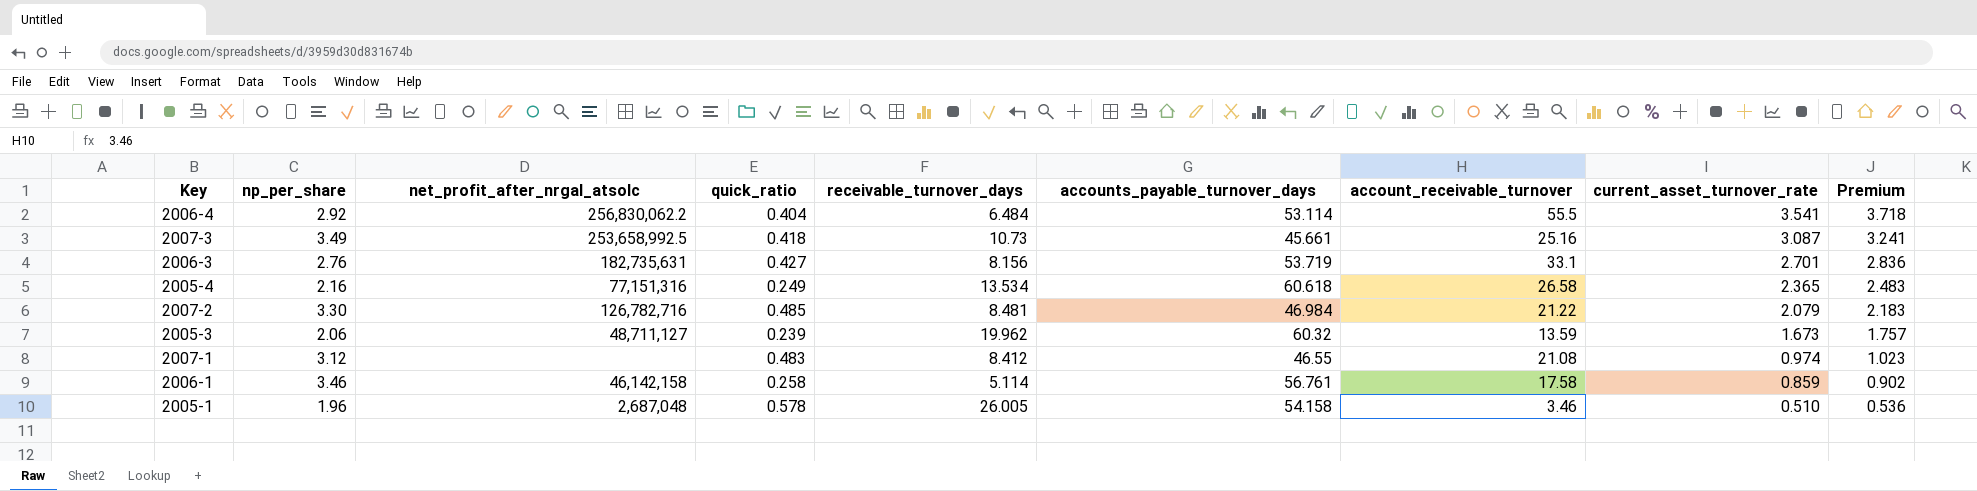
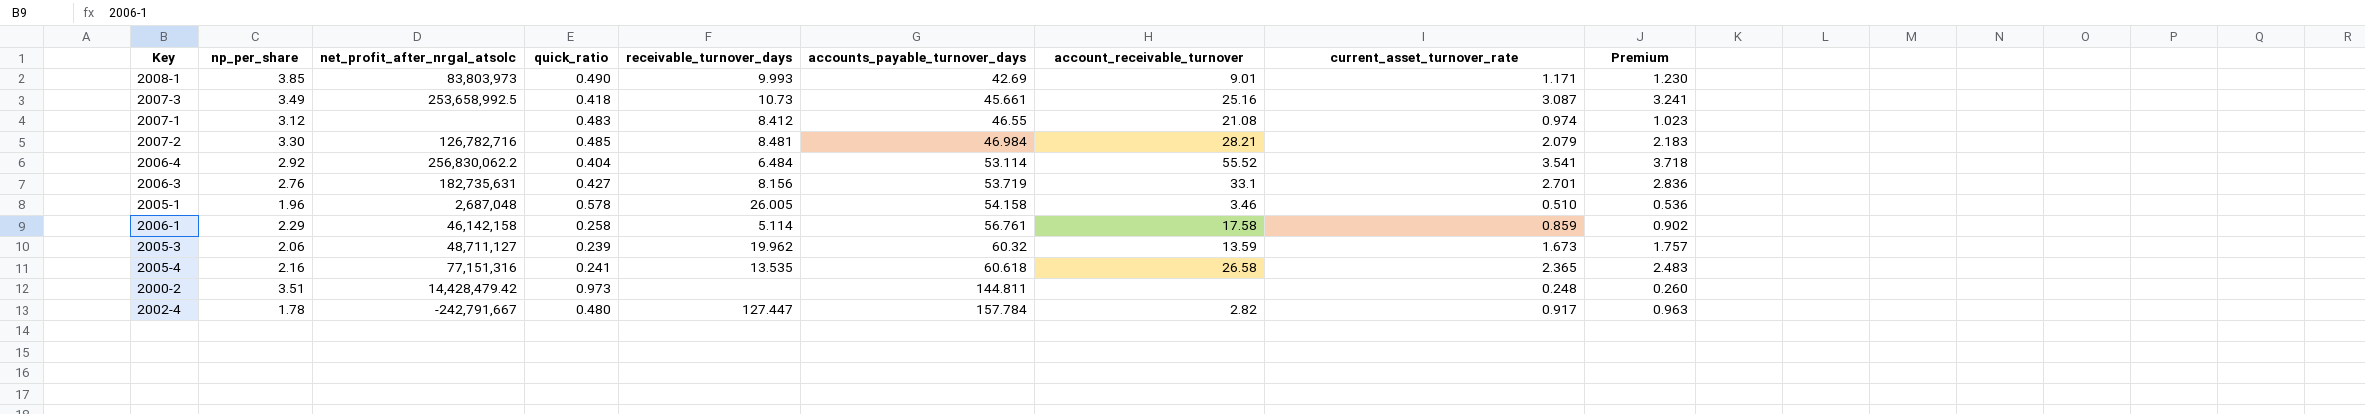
row order: current_asset_turnover_rate descending -> accounts_payable_turnover_days ascending
row 2008-1: none -> 3.85 | 83,803,973 | 0.490 | 9.993 | 42.69 | 9.01 | 1.171 | 1.230
2007-2 | account_receivable_turnover: 21.22 -> 28.21
2006-4 | account_receivable_turnover: 55.5 -> 55.52
2006-1 | np_per_share: 3.46 -> 2.29
2005-4 | quick_ratio: 0.249 -> 0.241
2005-4 | receivable_turnover_days: 13.534 -> 13.535
row 2000-2: none -> 3.51 | 14,428,479.42 | 0.973 | none | 144.811 | none | 0.248 | 0.260
row 2002-4: none -> 1.78 | -242,791,667 | 0.480 | 127.447 | 157.784 | 2.82 | 0.917 | 0.963

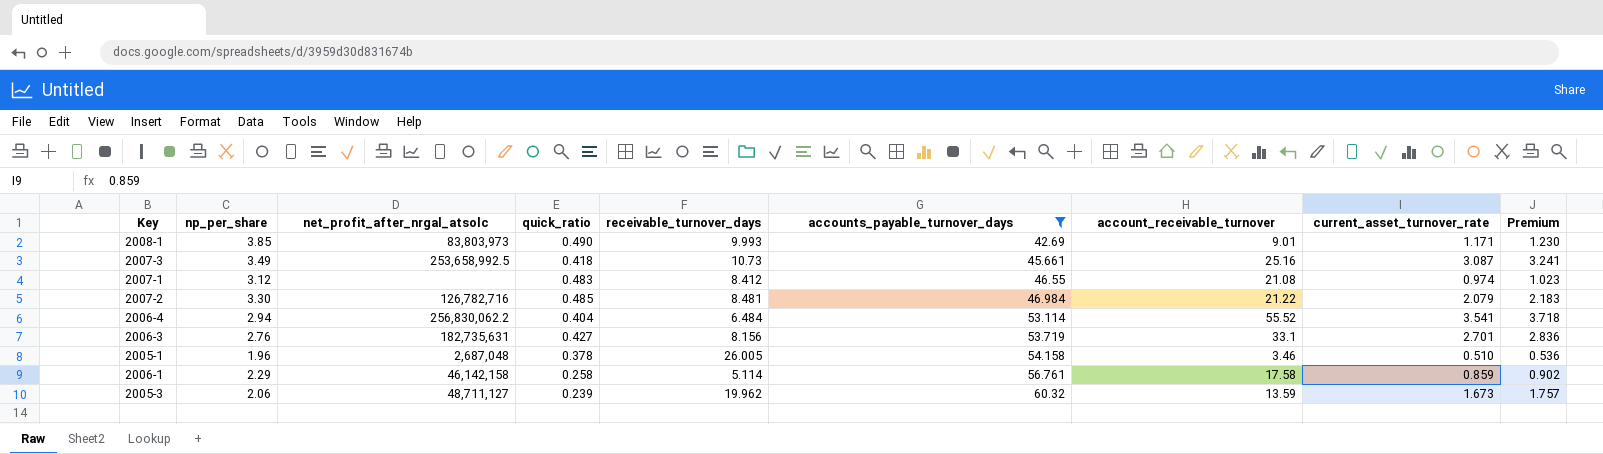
filter: none -> accounts_payable_turnover_days <= 60.32
2007-2 | account_receivable_turnover: 28.21 -> 21.22
2006-4 | np_per_share: 2.92 -> 2.94
2005-1 | quick_ratio: 0.578 -> 0.378

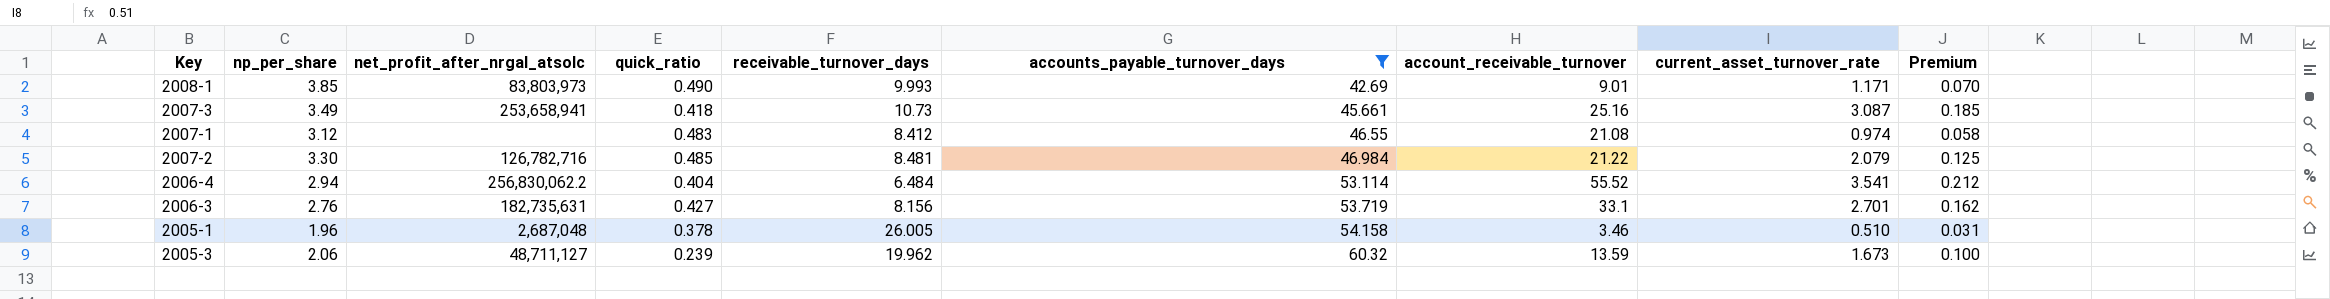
column Premium | formula: [current_asset_turnover_rate] * 1.05 -> [current_asset_turnover_rate] * 0.06
row 2006-1: 2.29 | 46,142,158 | 0.258 | 5.114 | 56.761 | 17.58 | 0.859 | 0.902 -> none
2007-3 | net_profit_after_nrgal_atsolc: 253,658,992.5 -> 253,658,941

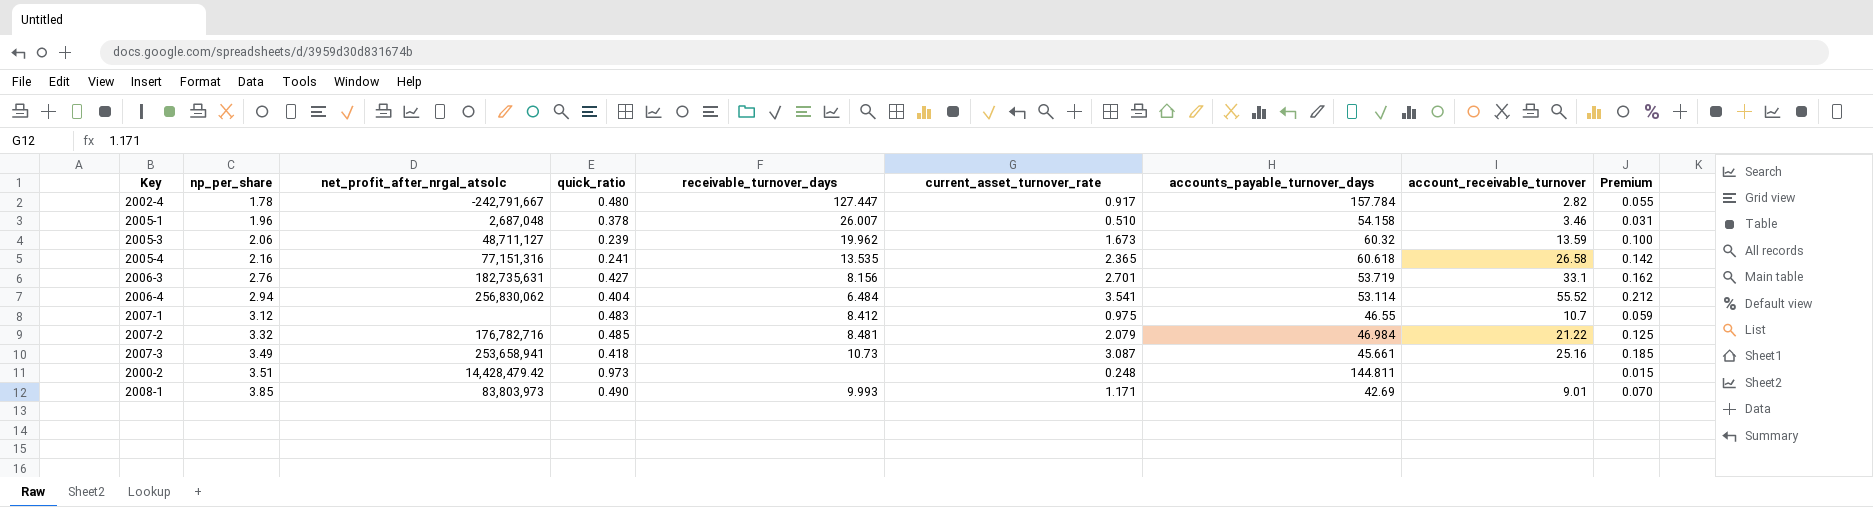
filter: accounts_payable_turnover_days <= 60.32 -> none
row order: accounts_payable_turnover_days ascending -> np_per_share ascending
column current_asset_turnover_rate | position: 8 -> 6
2005-1 | receivable_turnover_days: 26.005 -> 26.007
2006-4 | net_profit_after_nrgal_atsolc: 256,830,062.2 -> 256,830,062
2007-1 | current_asset_turnover_rate: 0.974 -> 0.975
2007-1 | account_receivable_turnover: 21.08 -> 10.7
2007-1 | Premium: 0.058 -> 0.059
2007-2 | np_per_share: 3.30 -> 3.32
2007-2 | net_profit_after_nrgal_atsolc: 126,782,716 -> 176,782,716

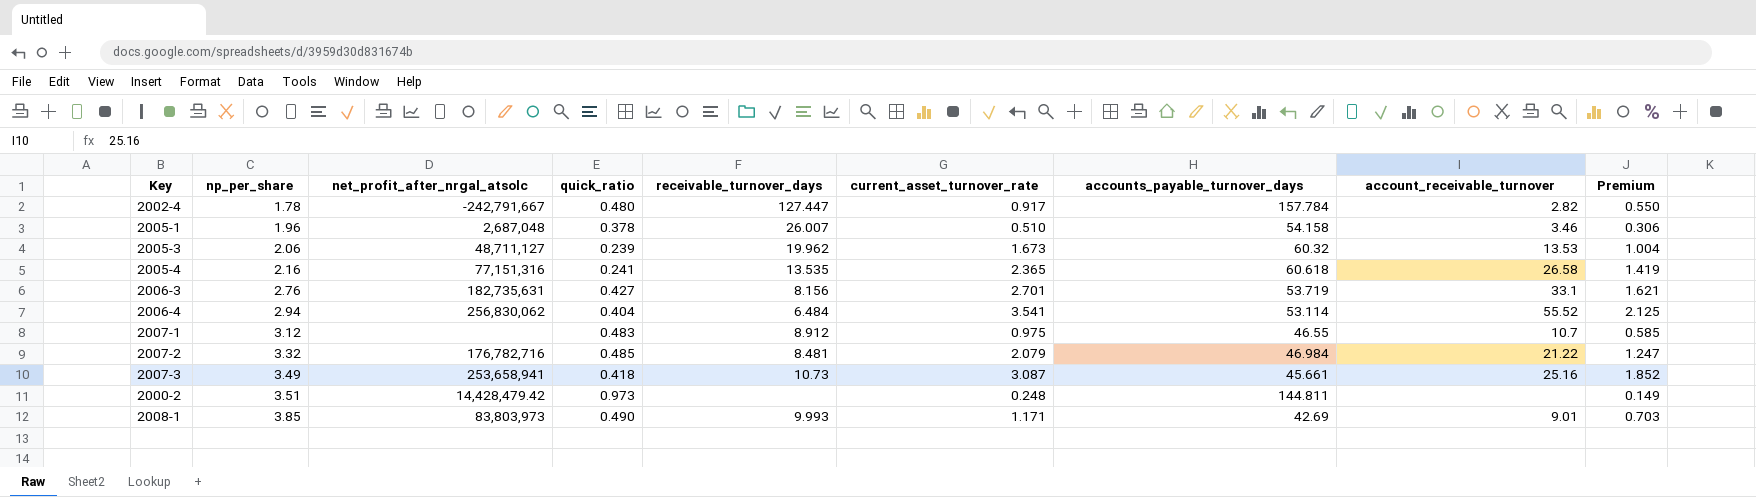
column Premium | formula: [current_asset_turnover_rate] * 0.06 -> [current_asset_turnover_rate] * 0.6
2005-3 | account_receivable_turnover: 13.59 -> 13.53
2007-1 | receivable_turnover_days: 8.412 -> 8.912

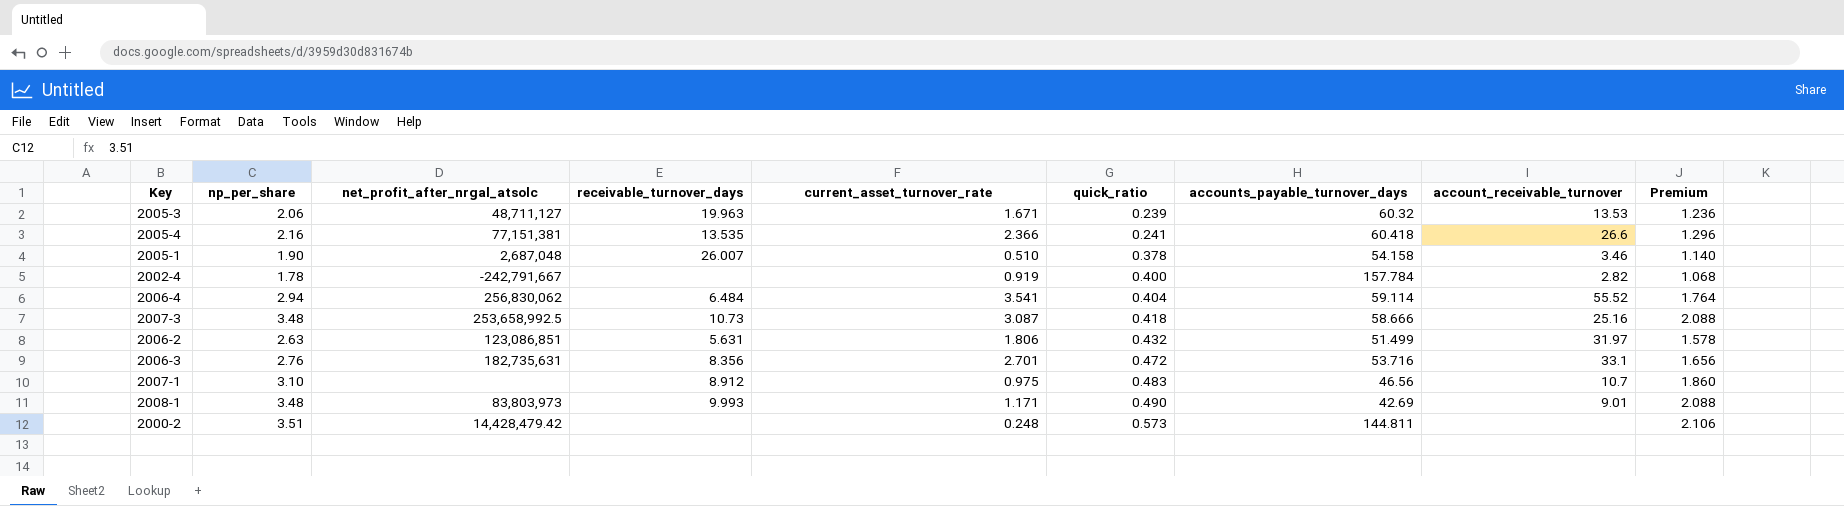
row order: np_per_share ascending -> quick_ratio ascending
column quick_ratio | position: 4 -> 6
column Premium | formula: [current_asset_turnover_rate] * 0.6 -> [np_per_share] * 0.6
row 2007-2: 3.32 | 176,782,716 | 0.485 | 8.481 | 2.079 | 46.984 | 21.22 | 1.247 -> none
2005-3 | receivable_turnover_days: 19.962 -> 19.963
2005-3 | current_asset_turnover_rate: 1.673 -> 1.671
2005-4 | net_profit_after_nrgal_atsolc: 77,151,316 -> 77,151,381
2005-4 | current_asset_turnover_rate: 2.365 -> 2.366
2005-4 | accounts_payable_turnover_days: 60.618 -> 60.418
2005-4 | account_receivable_turnover: 26.58 -> 26.6
2005-1 | np_per_share: 1.96 -> 1.90
2002-4 | receivable_turnover_days: 127.447 -> none
2002-4 | current_asset_turnover_rate: 0.917 -> 0.919
2002-4 | quick_ratio: 0.480 -> 0.400
2006-4 | accounts_payable_turnover_days: 53.114 -> 59.114
2007-3 | np_per_share: 3.49 -> 3.48
2007-3 | net_profit_after_nrgal_atsolc: 253,658,941 -> 253,658,992.5
2007-3 | accounts_payable_turnover_days: 45.661 -> 58.666
row 2006-2: none -> 2.63 | 123,086,851 | 5.631 | 1.806 | 0.432 | 51.499 | 31.97 | 1.578
2006-3 | receivable_turnover_days: 8.156 -> 8.356
2006-3 | quick_ratio: 0.427 -> 0.472
2006-3 | accounts_payable_turnover_days: 53.719 -> 53.716
2007-1 | np_per_share: 3.12 -> 3.10
2007-1 | accounts_payable_turnover_days: 46.55 -> 46.56
2008-1 | np_per_share: 3.85 -> 3.48
2000-2 | quick_ratio: 0.973 -> 0.573

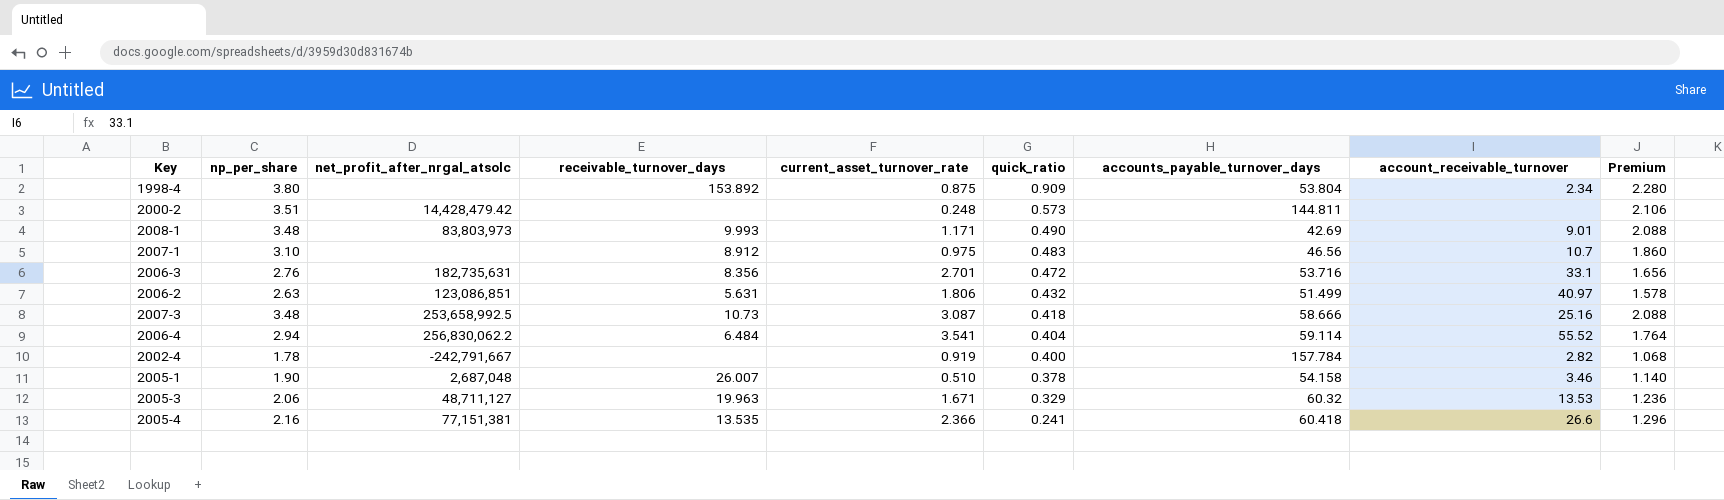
row order: quick_ratio ascending -> quick_ratio descending
row 1998-4: none -> 3.80 | none | 153.892 | 0.875 | 0.909 | 53.804 | 2.34 | 2.280
2006-2 | account_receivable_turnover: 31.97 -> 40.97
2006-4 | net_profit_after_nrgal_atsolc: 256,830,062 -> 256,830,062.2
2005-3 | quick_ratio: 0.239 -> 0.329

